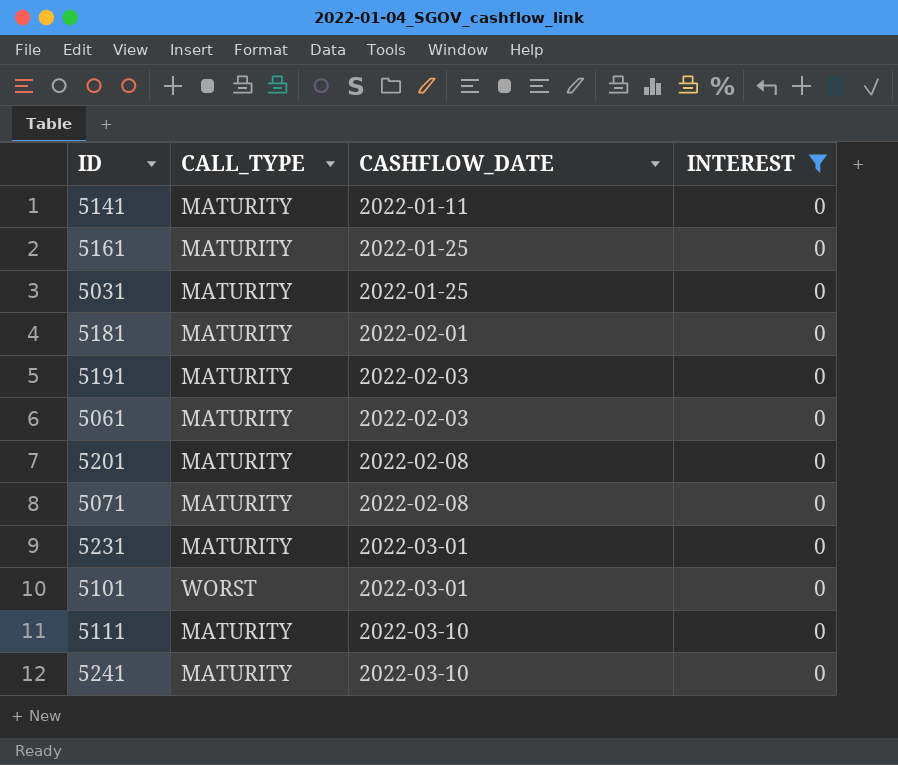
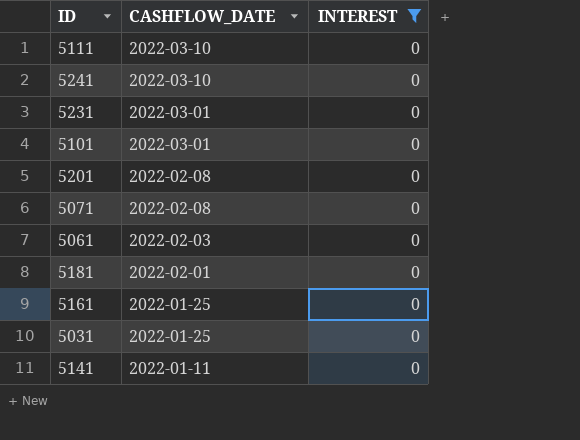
row order: CASHFLOW_DATE ascending -> CASHFLOW_DATE descending
column CALL_TYPE | position: 2 -> none
row 5191: MATURITY | 2022-02-03 | 0 -> none

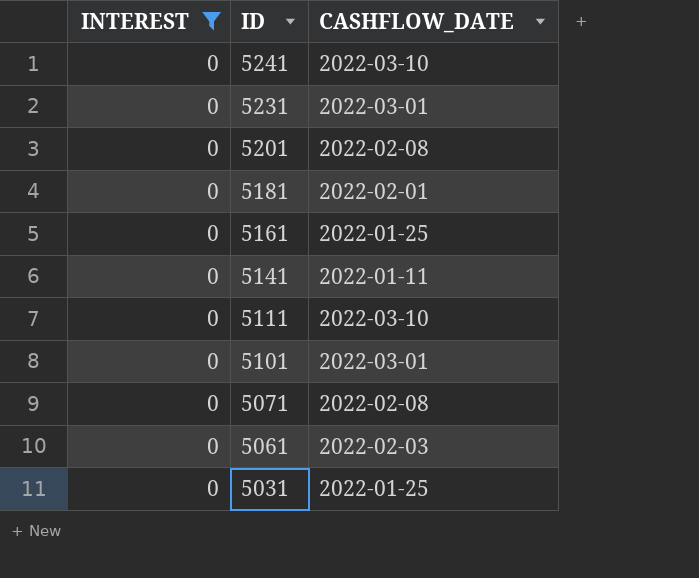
row order: CASHFLOW_DATE descending -> ID descending
column INTEREST | position: 3 -> 1

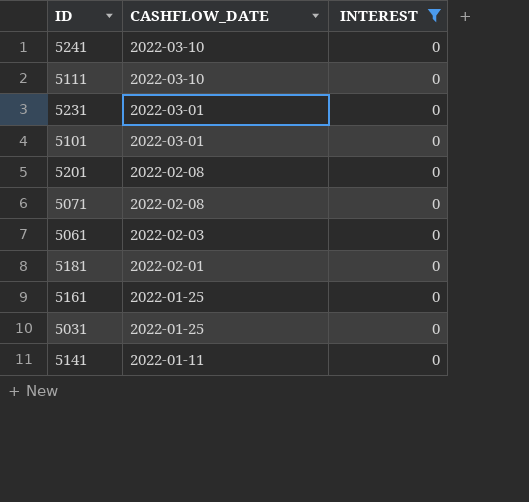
row order: ID descending -> CASHFLOW_DATE descending
column INTEREST | position: 1 -> 3

